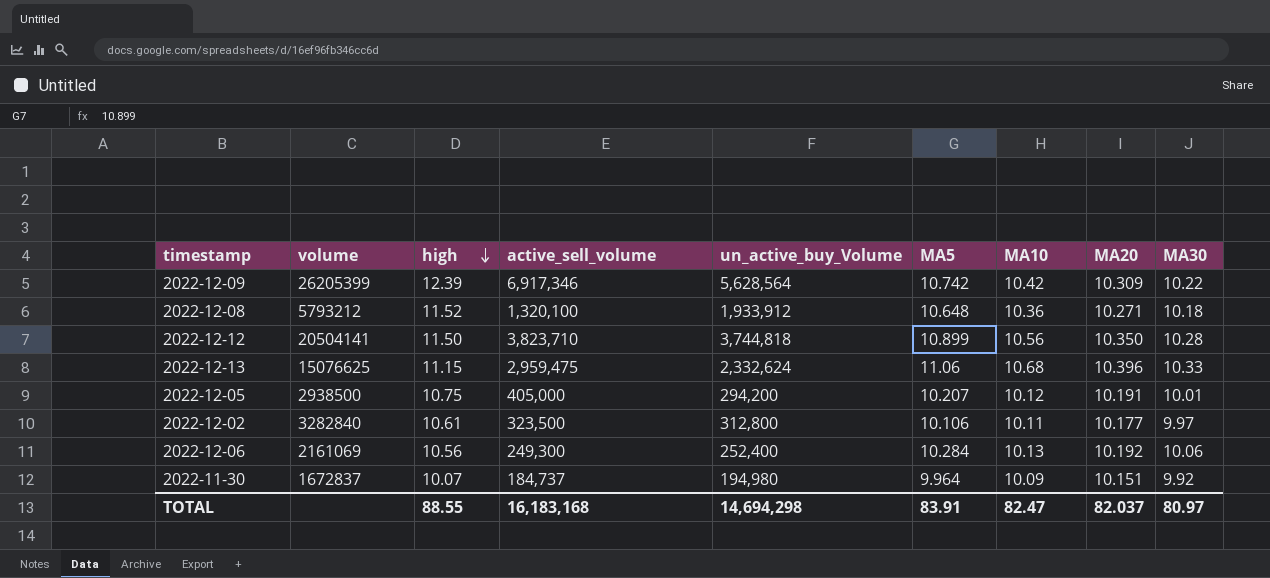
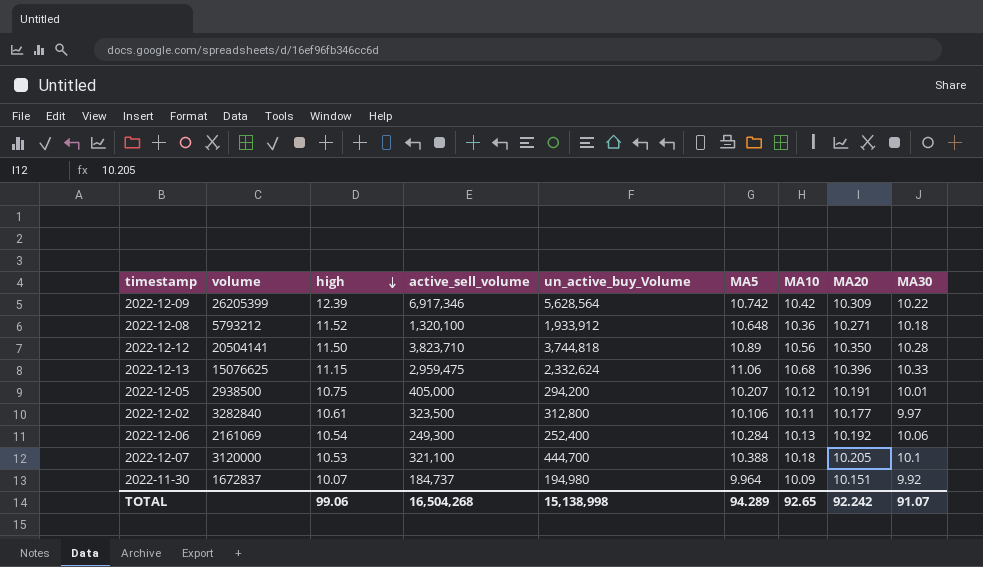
2022-12-12 | MA5: 10.899 -> 10.89
2022-12-06 | high: 10.56 -> 10.54
row 2022-12-07: none -> 3120000 | 10.53 | 321,100 | 444,700 | 10.388 | 10.18 | 10.205 | 10.1
TOTAL | high: 88.55 -> 99.06
TOTAL | active_sell_volume: 16,183,168 -> 16,504,268
TOTAL | un_active_buy_Volume: 14,694,298 -> 15,138,998
TOTAL | MA5: 83.91 -> 94.289
TOTAL | MA10: 82.47 -> 92.65
TOTAL | MA20: 82.037 -> 92.242
TOTAL | MA30: 80.97 -> 91.07

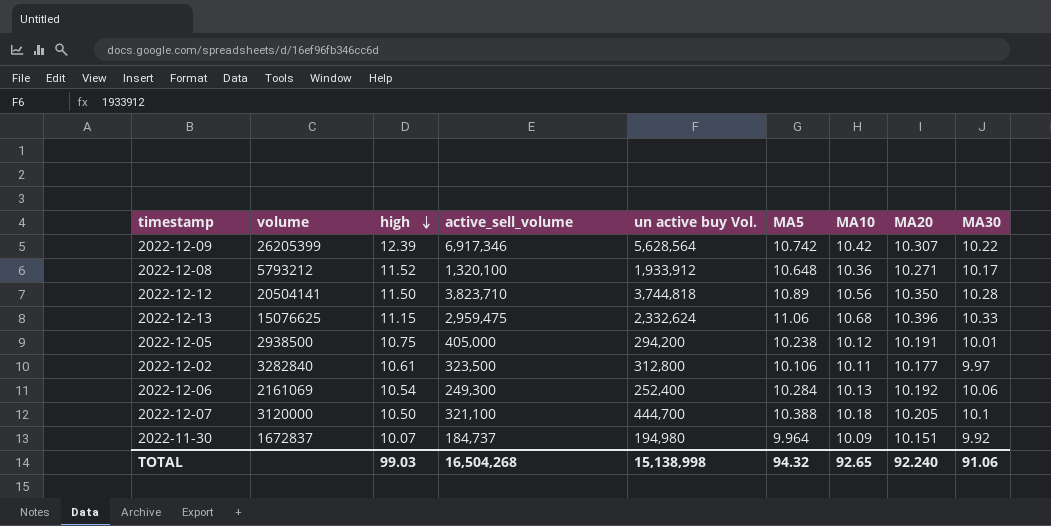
column name: un_active_buy_Volume -> un active buy Vol.
2022-12-09 | MA20: 10.309 -> 10.307
2022-12-08 | MA30: 10.18 -> 10.17
2022-12-05 | MA5: 10.207 -> 10.238
2022-12-07 | high: 10.53 -> 10.50
TOTAL | high: 99.06 -> 99.03
TOTAL | MA5: 94.289 -> 94.32
TOTAL | MA20: 92.242 -> 92.240
TOTAL | MA30: 91.07 -> 91.06

